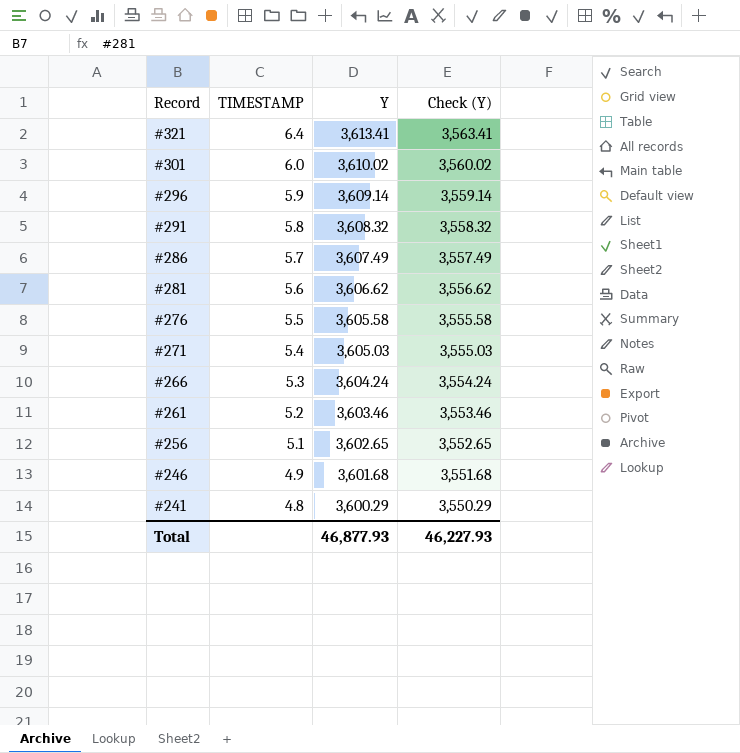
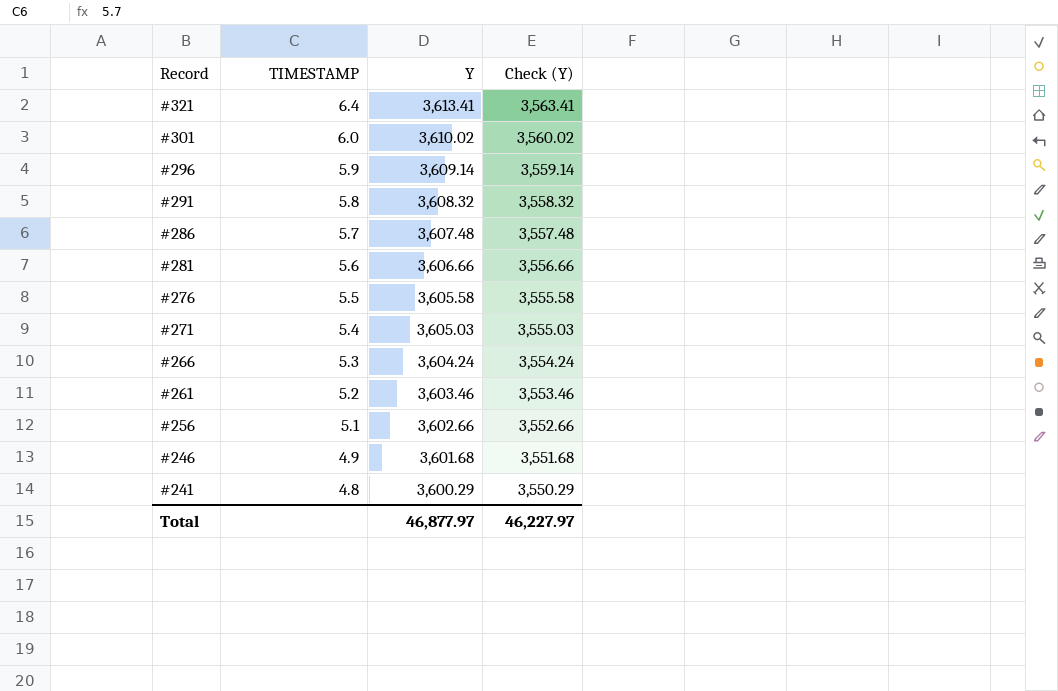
#286 | Y: 3,607.49 -> 3,607.48
#286 | Check (Y): 3,557.49 -> 3,557.48
#281 | Y: 3,606.62 -> 3,606.66
#281 | Check (Y): 3,556.62 -> 3,556.66
#256 | Y: 3,602.65 -> 3,602.66
#256 | Check (Y): 3,552.65 -> 3,552.66
Total | Y: 46,877.93 -> 46,877.97
Total | Check (Y): 46,227.93 -> 46,227.97

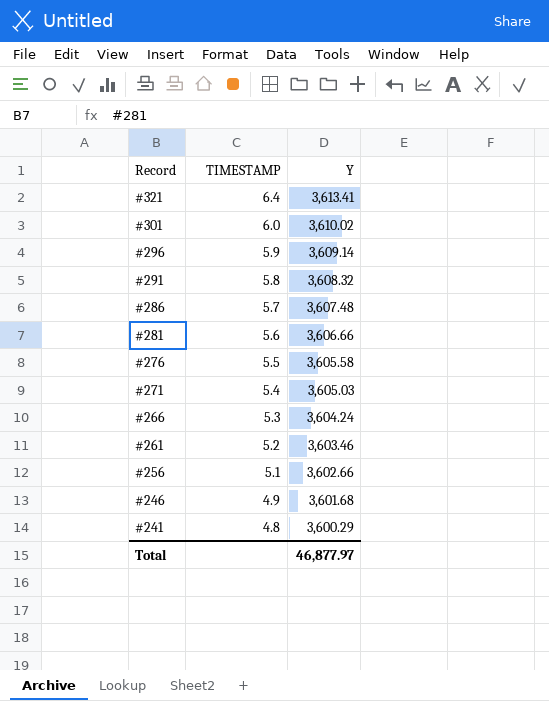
column Check (Y) | formula: [Y] - 50 -> none

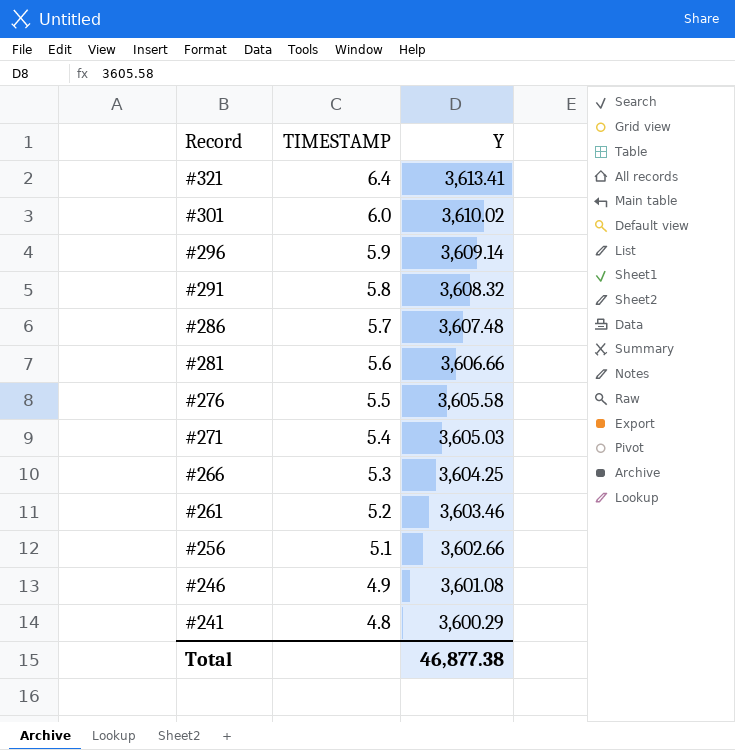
#266 | Y: 3,604.24 -> 3,604.25
#246 | Y: 3,601.68 -> 3,601.08
Total | Y: 46,877.97 -> 46,877.38

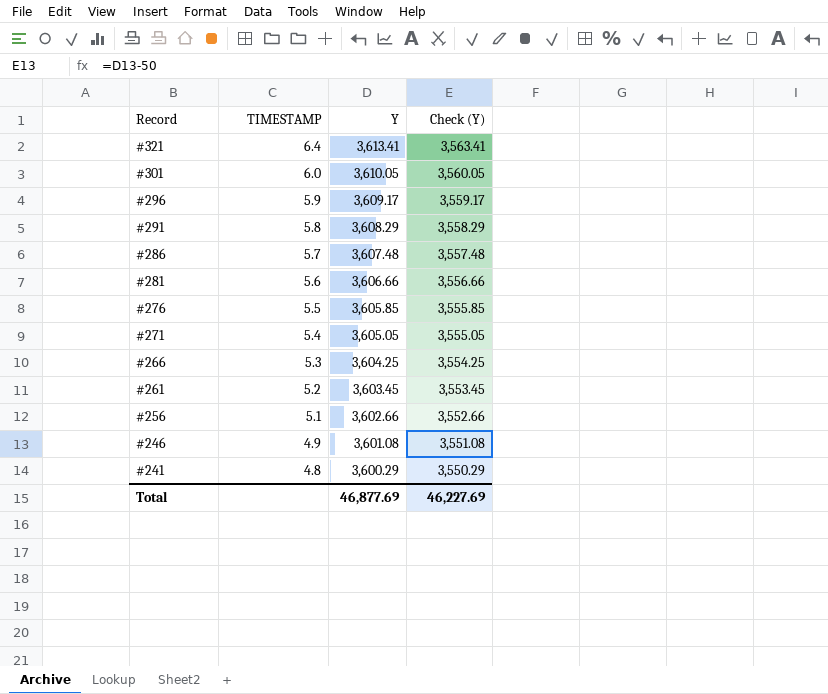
column Check (Y) | formula: none -> [Y] - 50
#301 | Y: 3,610.02 -> 3,610.05
#296 | Y: 3,609.14 -> 3,609.17
#291 | Y: 3,608.32 -> 3,608.29
#276 | Y: 3,605.58 -> 3,605.85
#271 | Y: 3,605.03 -> 3,605.05
#261 | Y: 3,603.46 -> 3,603.45
Total | Y: 46,877.38 -> 46,877.69

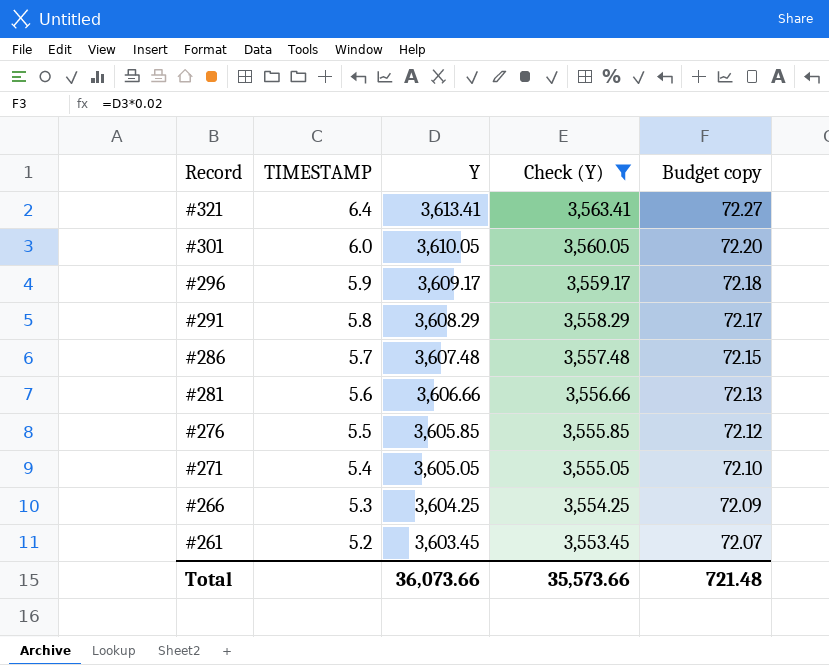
filter: none -> Check (Y) >= 3,553.45
column Budget copy | formula: none -> [Y] * 0.02
Total | Y: 46,877.69 -> 36,073.66
Total | Check (Y): 46,227.69 -> 35,573.66

